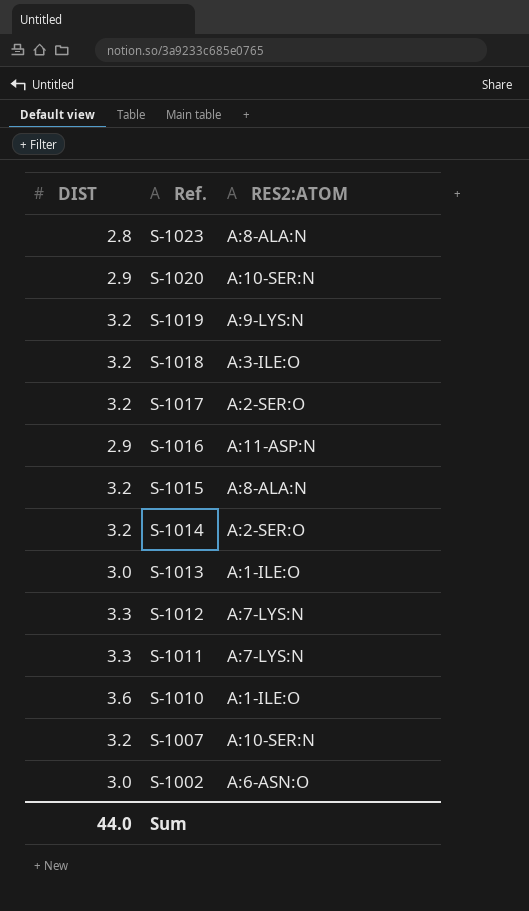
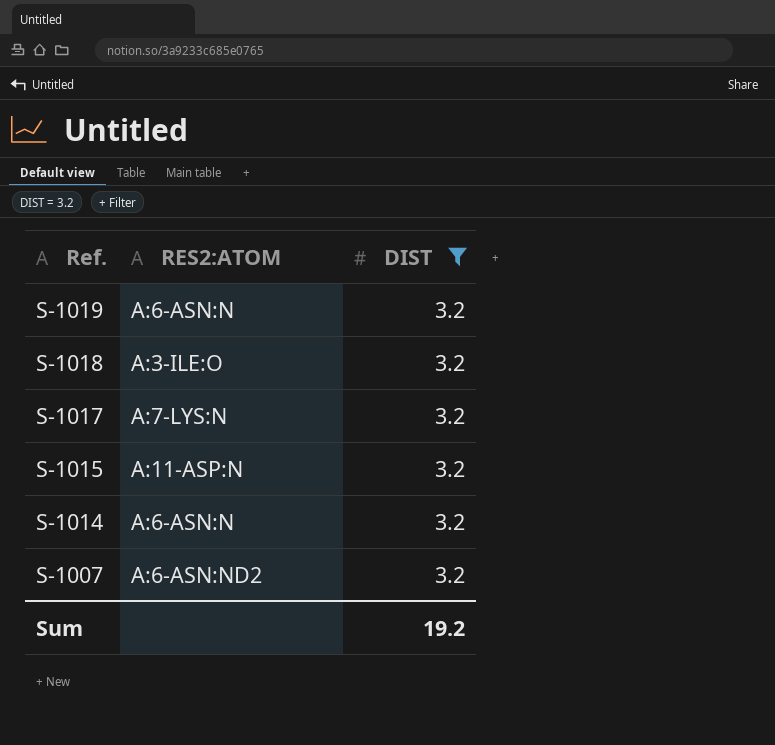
filter: none -> DIST = 3.2
column DIST | position: 1 -> 3
S-1019 | RES2:ATOM: A:9-LYS:N -> A:6-ASN:N
S-1017 | RES2:ATOM: A:2-SER:O -> A:7-LYS:N
S-1015 | RES2:ATOM: A:8-ALA:N -> A:11-ASP:N
S-1014 | RES2:ATOM: A:2-SER:O -> A:6-ASN:N
S-1007 | RES2:ATOM: A:10-SER:N -> A:6-ASN:ND2
Sum | DIST: 44.0 -> 19.2

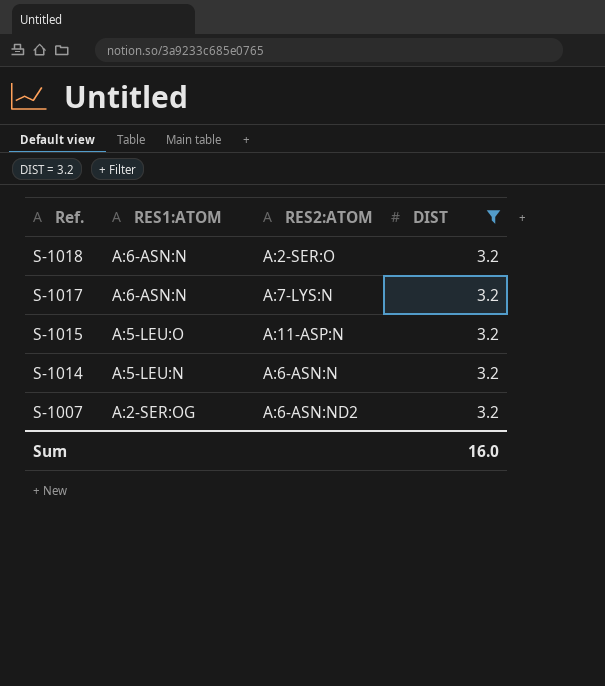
column RES1:ATOM | position: none -> 2
row S-1019: A:6-ASN:N | 3.2 -> none
S-1018 | RES2:ATOM: A:3-ILE:O -> A:2-SER:O
Sum | DIST: 19.2 -> 16.0

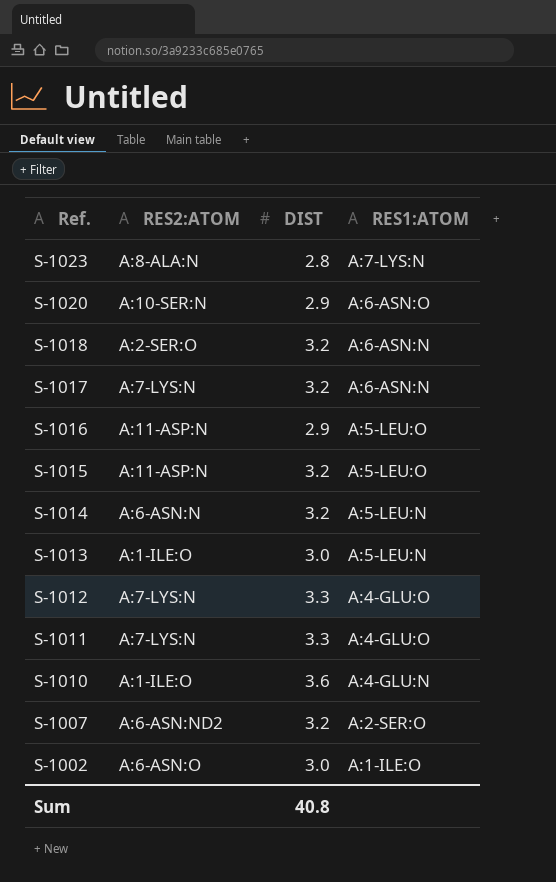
filter: DIST = 3.2 -> none
column RES1:ATOM | position: 2 -> 4
S-1007 | RES1:ATOM: A:2-SER:OG -> A:2-SER:O
Sum | DIST: 16.0 -> 40.8

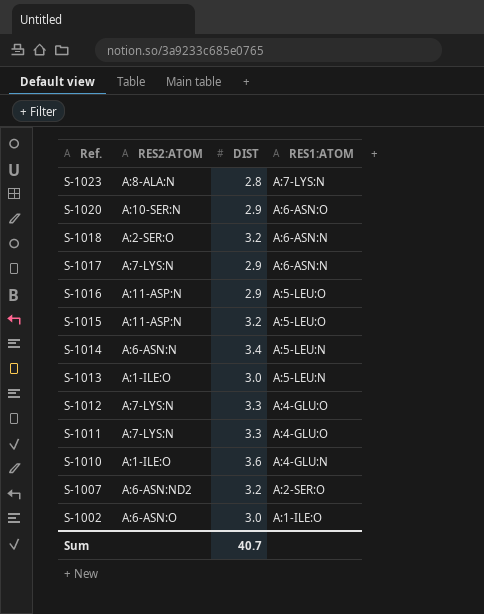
S-1017 | DIST: 3.2 -> 2.9
S-1014 | DIST: 3.2 -> 3.4
Sum | DIST: 40.8 -> 40.7

